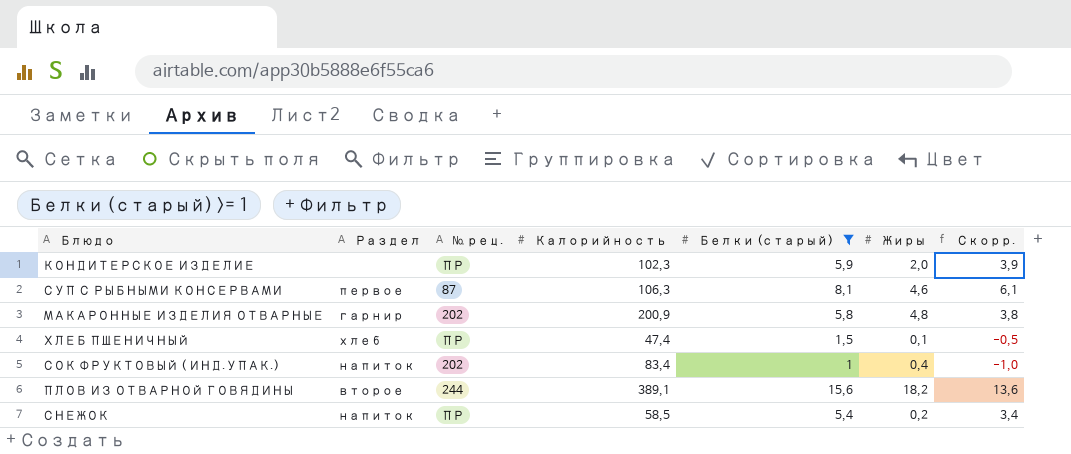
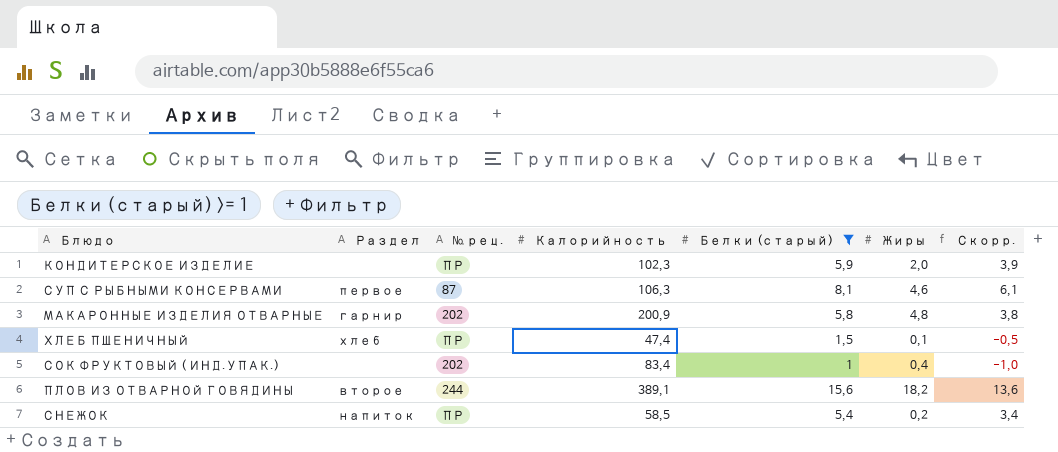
СОК ФРУКТОВЫЙ ( ИНД.УПАК.) | Раздел: напиток -> none

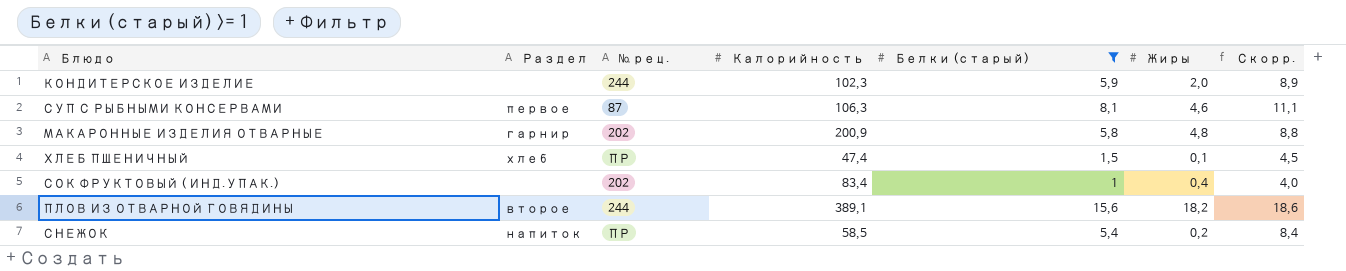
column Скорр. | formula: [Белки (старый)] - 2 -> [Белки (старый)] + 3
КОНДИТЕРСКОЕ ИЗДЕЛИЕ | № рец.: ПР -> 244

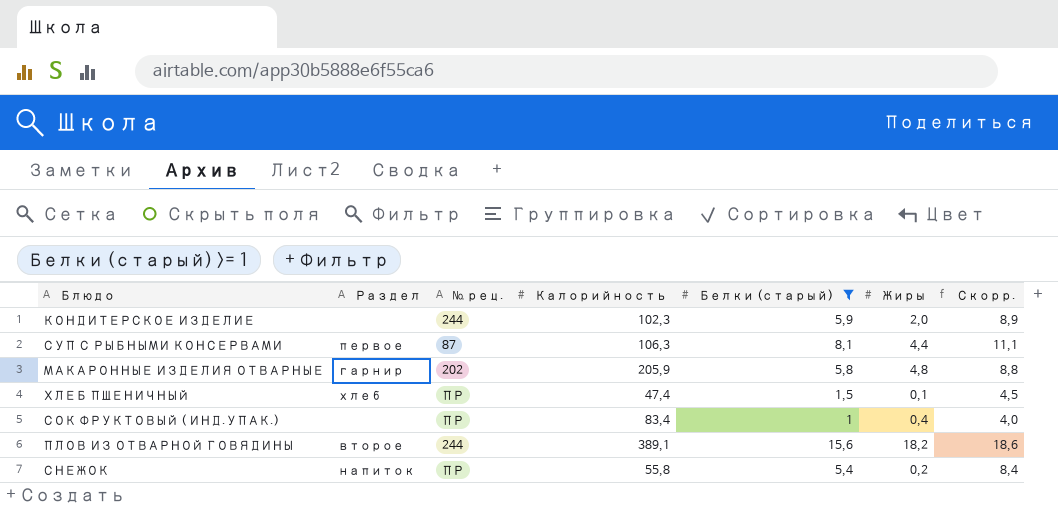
СУП С РЫБНЫМИ КОНСЕРВАМИ | Жиры: 4,6 -> 4,4
МАКАРОННЫЕ ИЗДЕЛИЯ ОТВАРНЫЕ | Калорийность: 200,9 -> 205,9
СОК ФРУКТОВЫЙ ( ИНД.УПАК.) | № рец.: 202 -> ПР
СНЕЖОК | Калорийность: 58,5 -> 55,8

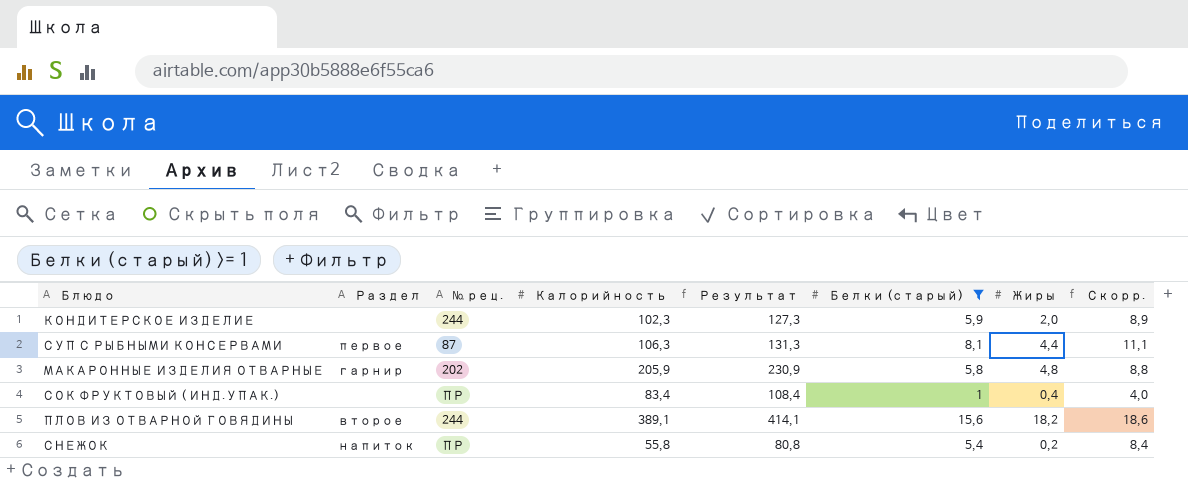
column Результат | formula: none -> [Калорийность] + 25
row ХЛЕБ ПШЕНИЧНЫЙ: хлеб | ПР | 47,4 | 1,5 | 0,1 | 4,5 -> none

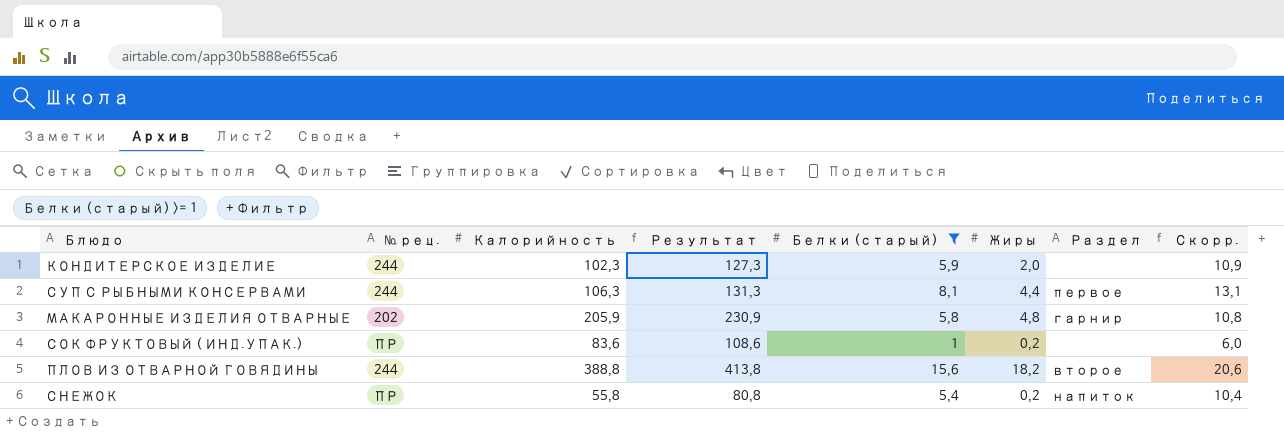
column Раздел | position: 2 -> 7
column Скорр. | formula: [Белки (старый)] + 3 -> [Белки (старый)] + 5
СУП С РЫБНЫМИ КОНСЕРВАМИ | № рец.: 87 -> 244
СОК ФРУКТОВЫЙ ( ИНД.УПАК.) | Калорийность: 83,4 -> 83,6
СОК ФРУКТОВЫЙ ( ИНД.УПАК.) | Результат: 108,4 -> 108,6
СОК ФРУКТОВЫЙ ( ИНД.УПАК.) | Жиры: 0,4 -> 0,2
ПЛОВ ИЗ ОТВАРНОЙ ГОВЯДИНЫ | Калорийность: 389,1 -> 388,8
ПЛОВ ИЗ ОТВАРНОЙ ГОВЯДИНЫ | Результат: 414,1 -> 413,8

